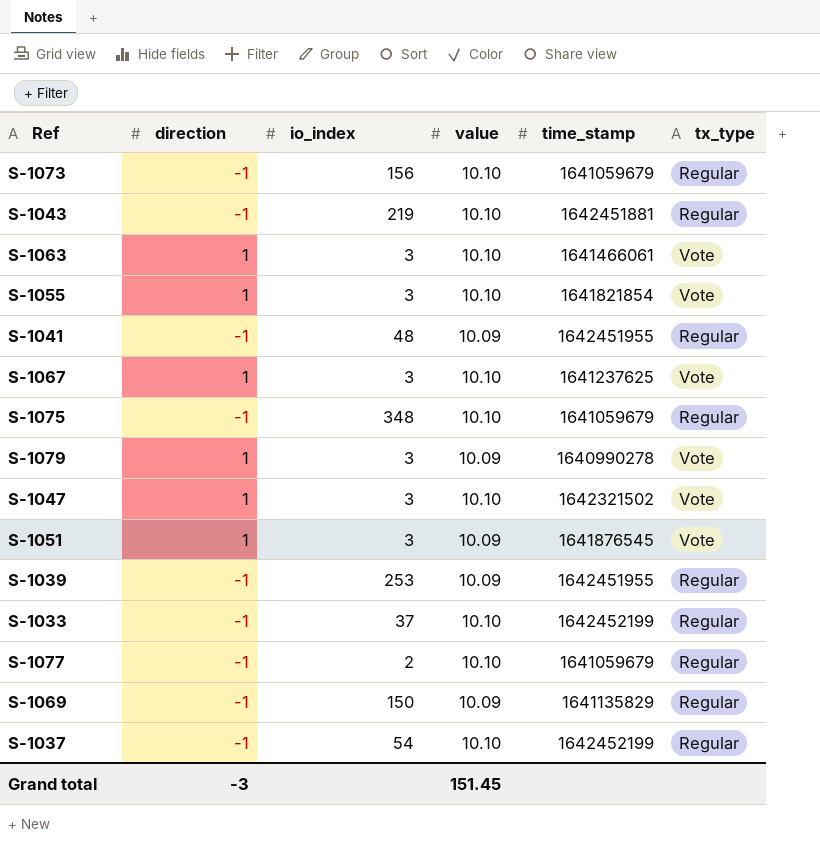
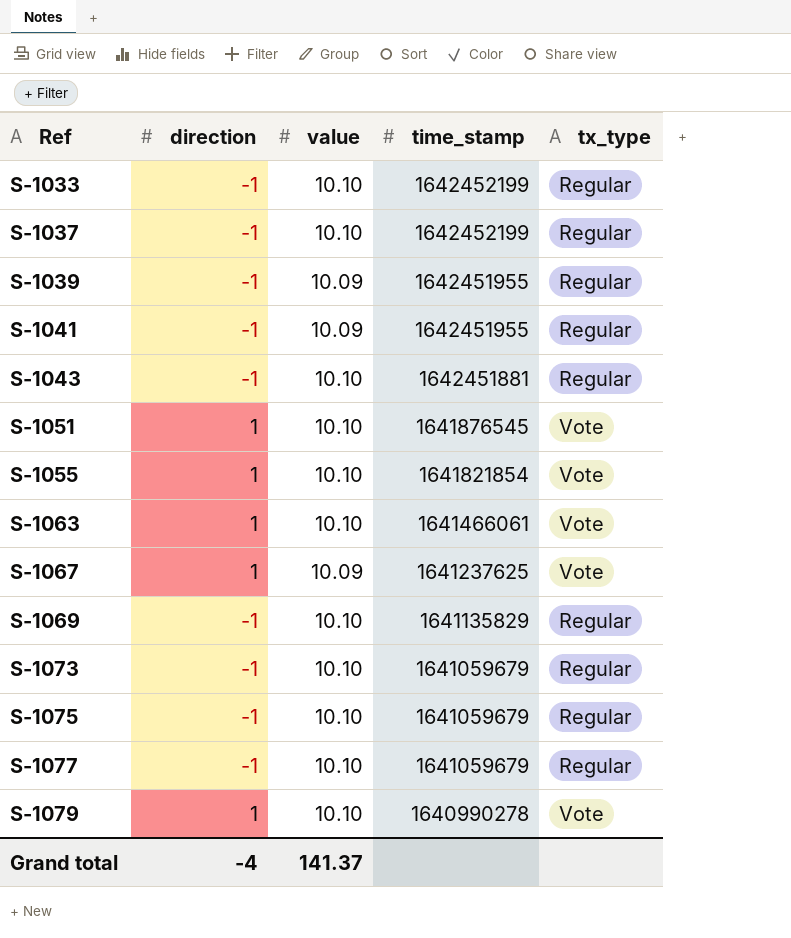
row order: none -> Ref ascending
column io_index | position: 3 -> none
row S-1047: 1 | 3 | 10.10 | 1642321502 | Vote -> none
S-1051 | value: 10.09 -> 10.10
S-1067 | value: 10.10 -> 10.09
S-1069 | value: 10.09 -> 10.10
S-1079 | value: 10.09 -> 10.10
Grand total | direction: -3 -> -4
Grand total | value: 151.45 -> 141.37

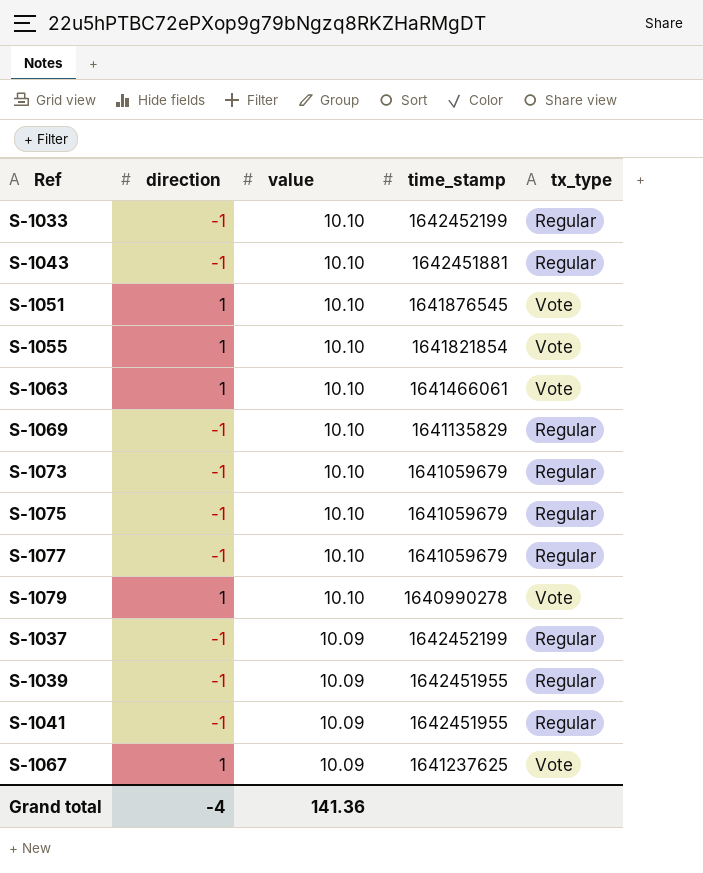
row order: Ref ascending -> value descending
S-1037 | value: 10.10 -> 10.09
Grand total | value: 141.37 -> 141.36

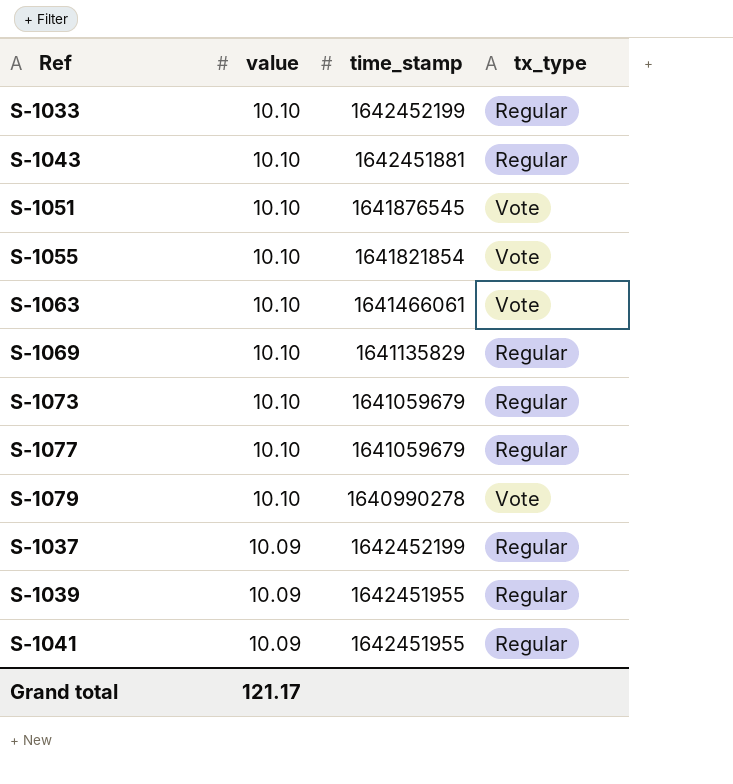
column direction | position: 2 -> none
row S-1075: -1 | 10.10 | 1641059679 | Regular -> none
row S-1067: 1 | 10.09 | 1641237625 | Vote -> none
Grand total | value: 141.36 -> 121.17

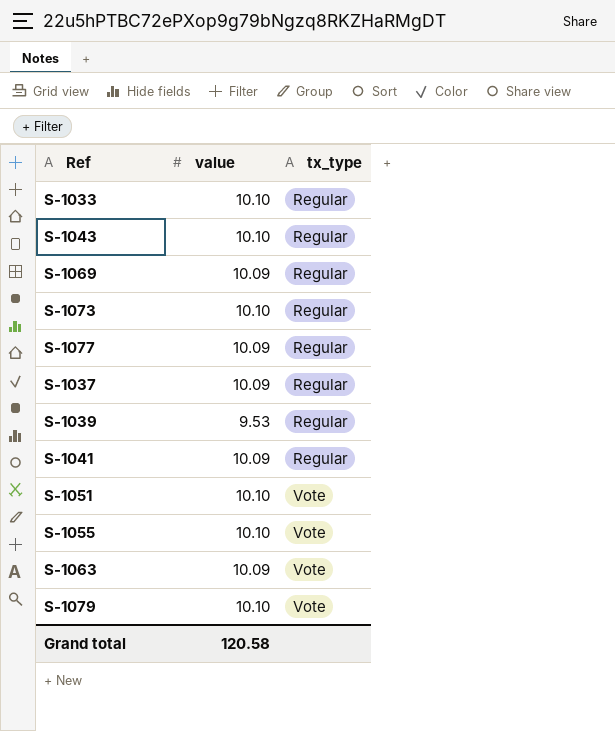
row order: value descending -> tx_type ascending
column time_stamp | position: 3 -> none
S-1069 | value: 10.10 -> 10.09
S-1077 | value: 10.10 -> 10.09
S-1039 | value: 10.09 -> 9.53
S-1063 | value: 10.10 -> 10.09
Grand total | value: 121.17 -> 120.58

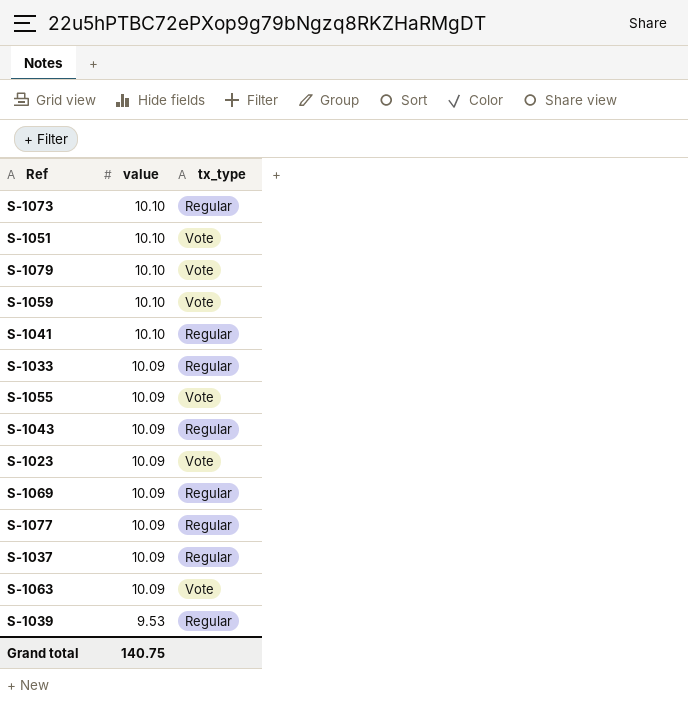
row order: tx_type ascending -> value descending
row S-1059: none -> 10.10 | Vote
S-1041 | value: 10.09 -> 10.10
S-1033 | value: 10.10 -> 10.09
S-1055 | value: 10.10 -> 10.09
S-1043 | value: 10.10 -> 10.09
row S-1023: none -> 10.09 | Vote
Grand total | value: 120.58 -> 140.75

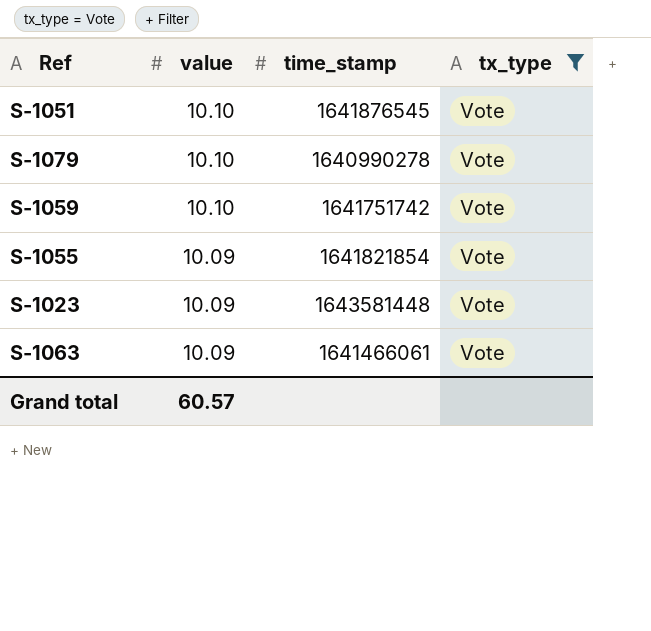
filter: none -> tx_type = Vote
column time_stamp | position: none -> 3
Grand total | value: 140.75 -> 60.57

